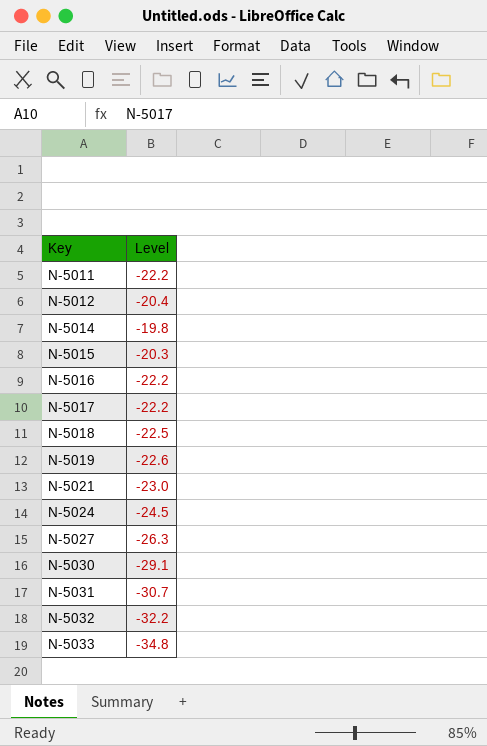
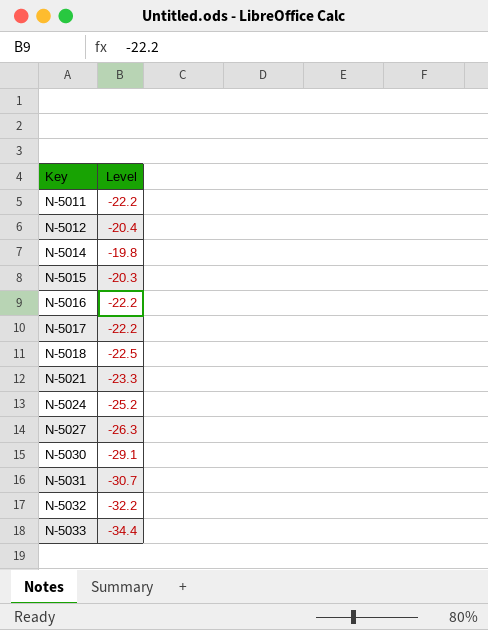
row N-5019: -22.6 -> none
N-5021 | Level: -23.0 -> -23.3
N-5024 | Level: -24.5 -> -25.2
N-5033 | Level: -34.8 -> -34.4

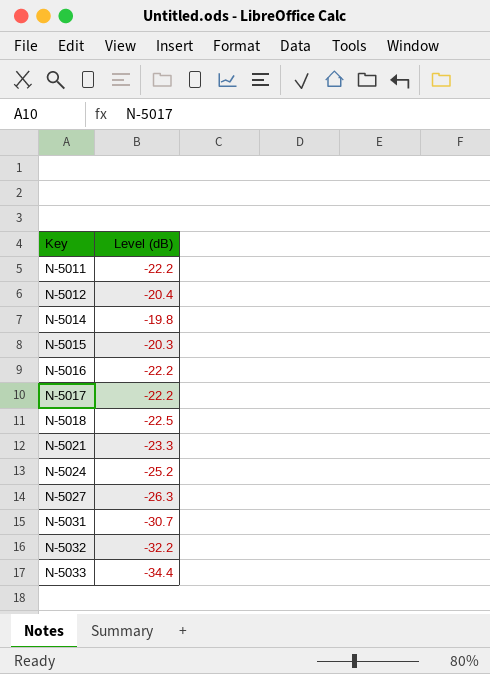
column name: Level -> Level (dB)
row N-5030: -29.1 -> none

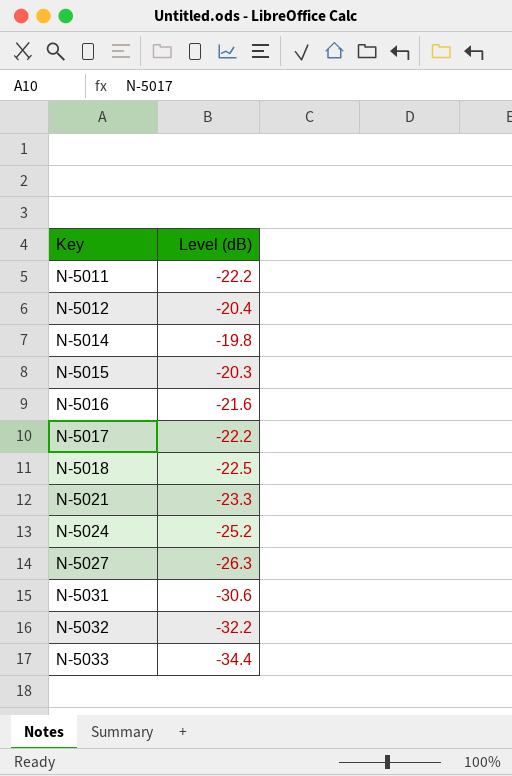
N-5016 | Level (dB): -22.2 -> -21.6
N-5031 | Level (dB): -30.7 -> -30.6

